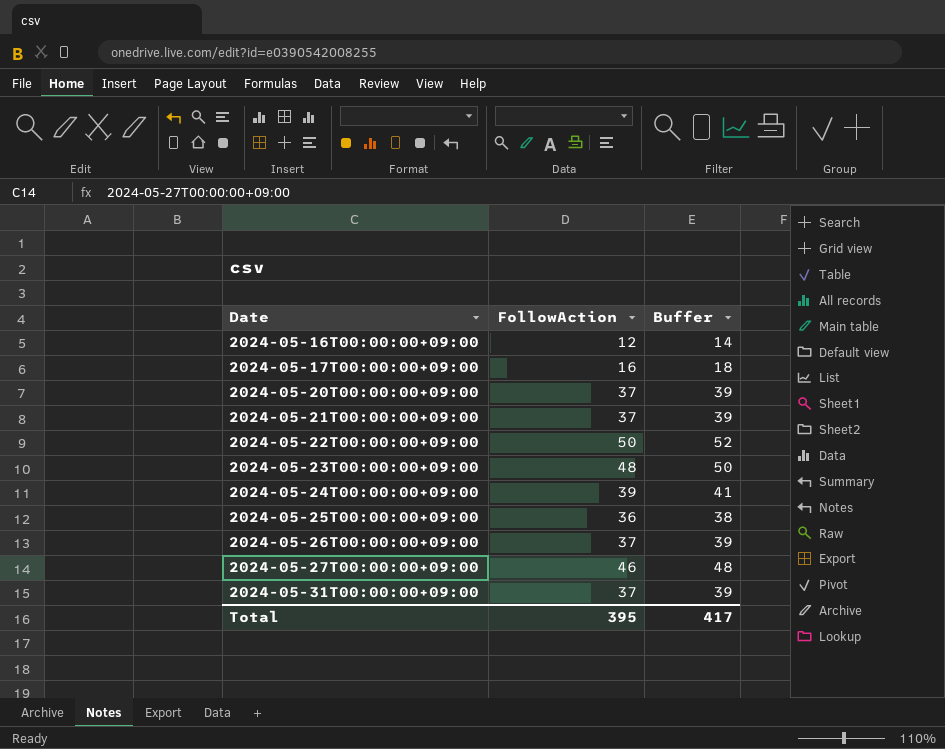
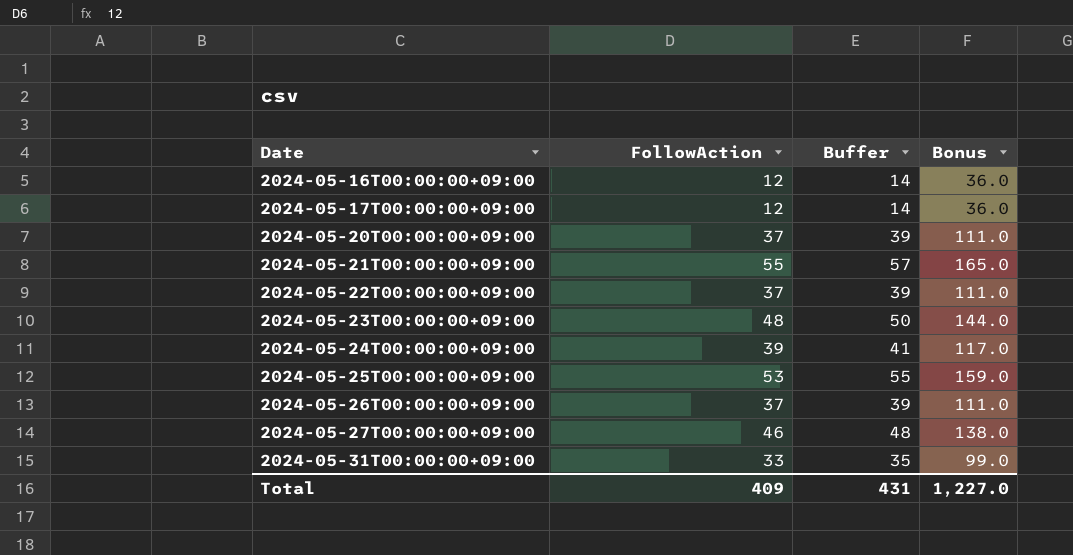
column Bonus | formula: none -> [FollowAction] * 3
2024-05-17T00:00:00+09:00 | FollowAction: 16 -> 12
2024-05-17T00:00:00+09:00 | Buffer: 18 -> 14
2024-05-21T00:00:00+09:00 | FollowAction: 37 -> 55
2024-05-21T00:00:00+09:00 | Buffer: 39 -> 57
2024-05-22T00:00:00+09:00 | FollowAction: 50 -> 37
2024-05-22T00:00:00+09:00 | Buffer: 52 -> 39
2024-05-25T00:00:00+09:00 | FollowAction: 36 -> 53
2024-05-25T00:00:00+09:00 | Buffer: 38 -> 55
2024-05-31T00:00:00+09:00 | FollowAction: 37 -> 33
2024-05-31T00:00:00+09:00 | Buffer: 39 -> 35
Total | FollowAction: 395 -> 409
Total | Buffer: 417 -> 431

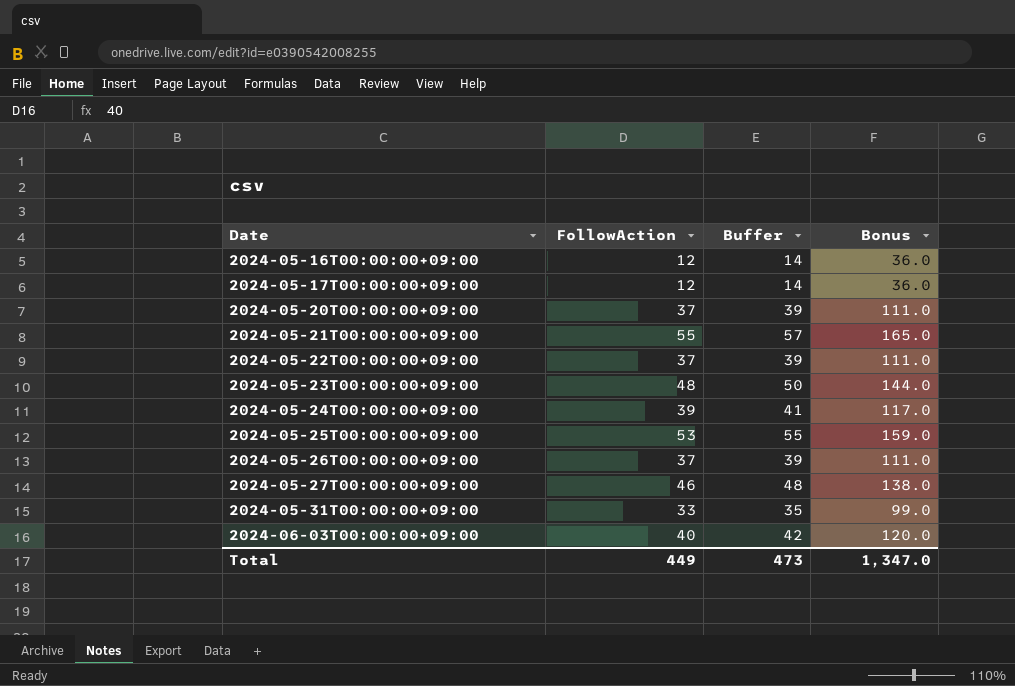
row 2024-06-03T00:00:00+09:00: none -> 40 | 42 | 120.0
Total | FollowAction: 409 -> 449
Total | Buffer: 431 -> 473
Total | Bonus: 1,227.0 -> 1,347.0

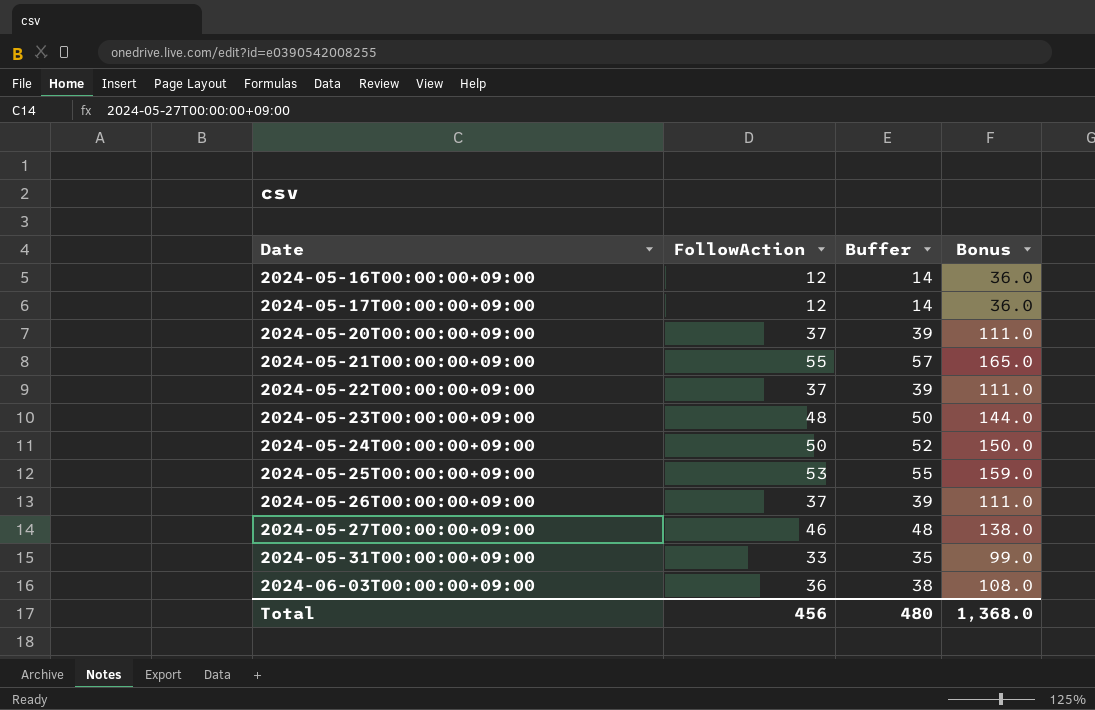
2024-05-24T00:00:00+09:00 | FollowAction: 39 -> 50
2024-05-24T00:00:00+09:00 | Buffer: 41 -> 52
2024-05-24T00:00:00+09:00 | Bonus: 117.0 -> 150.0
2024-06-03T00:00:00+09:00 | FollowAction: 40 -> 36
2024-06-03T00:00:00+09:00 | Buffer: 42 -> 38
2024-06-03T00:00:00+09:00 | Bonus: 120.0 -> 108.0
Total | FollowAction: 449 -> 456
Total | Buffer: 473 -> 480
Total | Bonus: 1,347.0 -> 1,368.0

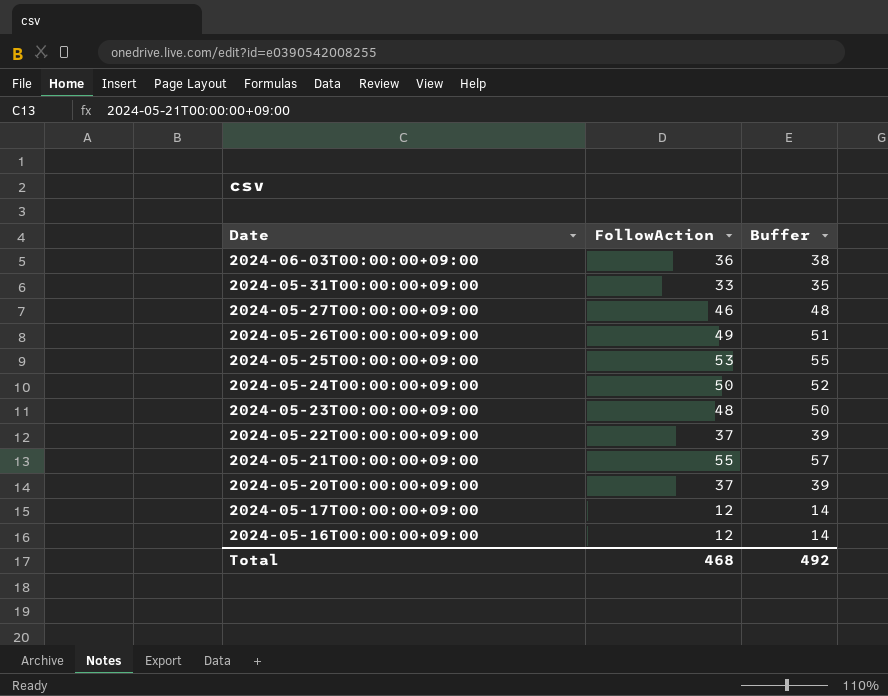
row order: Date ascending -> Date descending
column Bonus | formula: [FollowAction] * 3 -> none
2024-05-26T00:00:00+09:00 | FollowAction: 37 -> 49
2024-05-26T00:00:00+09:00 | Buffer: 39 -> 51
Total | FollowAction: 456 -> 468
Total | Buffer: 480 -> 492

